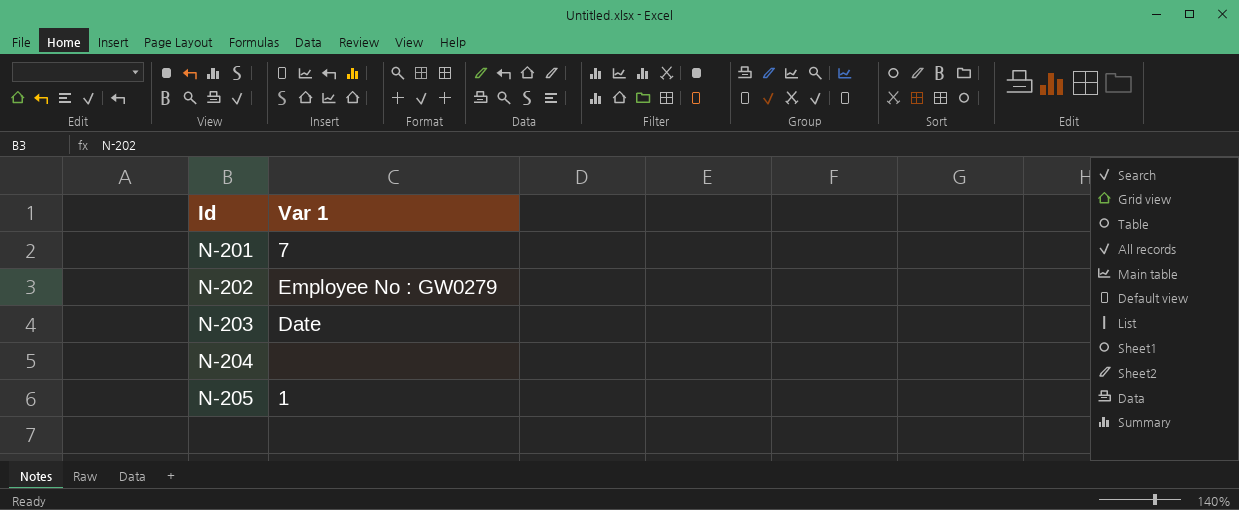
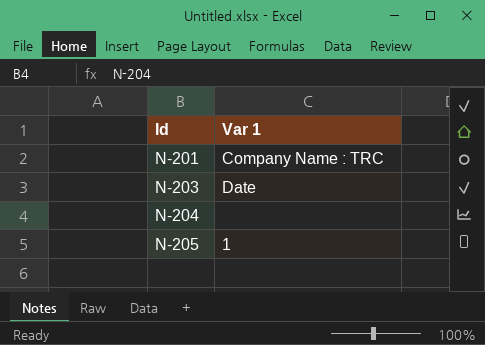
row N-202: Employee No : GW0279 -> none
N-201 | Var 1: 7 -> Company Name : TRC

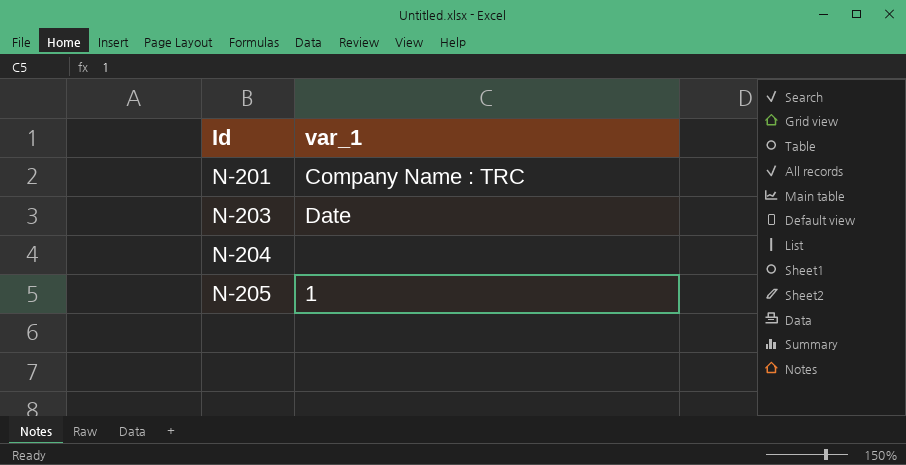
column name: Var 1 -> var_1

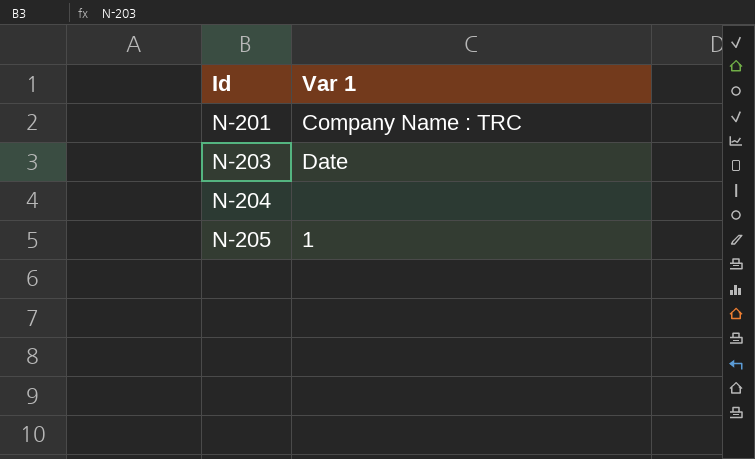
column name: var_1 -> Var 1

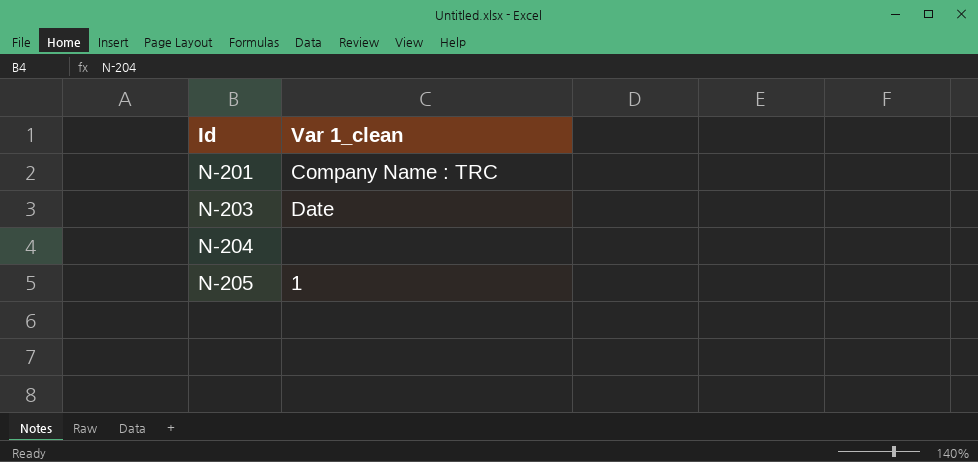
column name: Var 1 -> Var 1_clean

